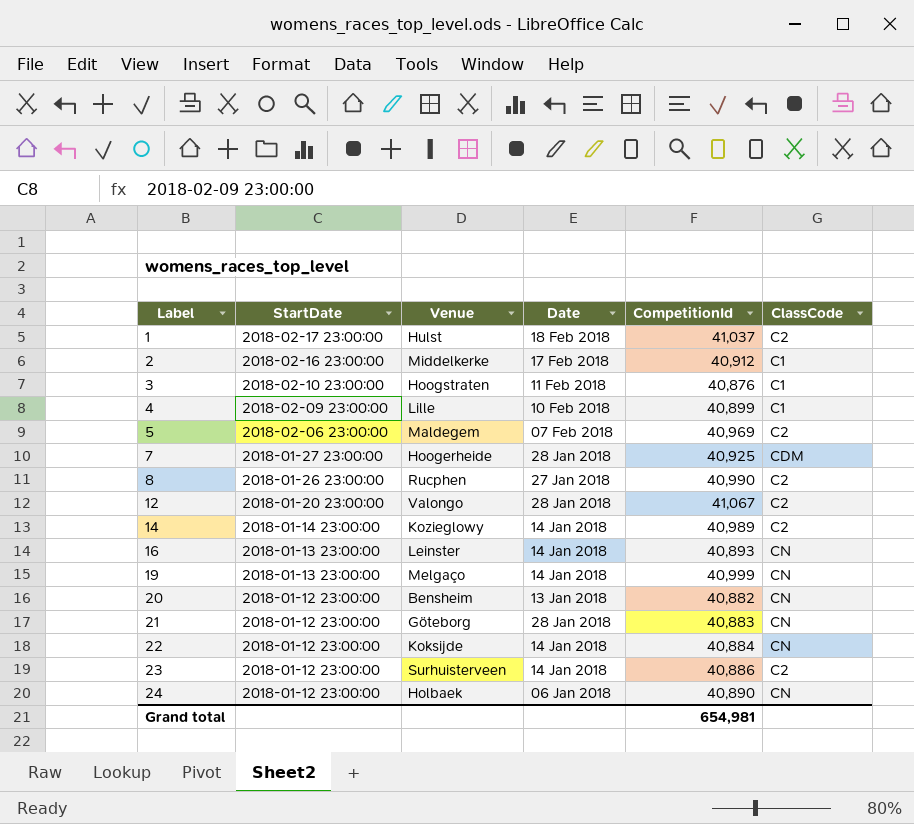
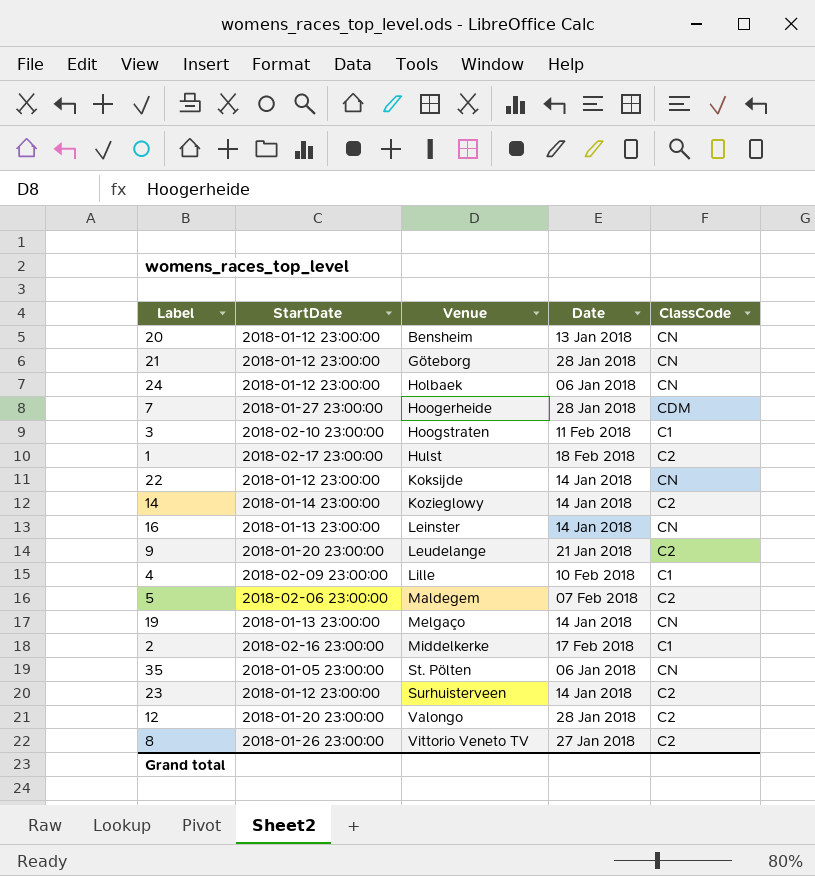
row order: Label ascending -> Venue ascending
column CompetitionId | position: 5 -> none
row 9: none -> 2018-01-20 23:00:00 | Leudelange | 21 Jan 2018 | C2
row 35: none -> 2018-01-05 23:00:00 | St. Pölten | 06 Jan 2018 | CN
8 | Venue: Rucphen -> Vittorio Veneto TV

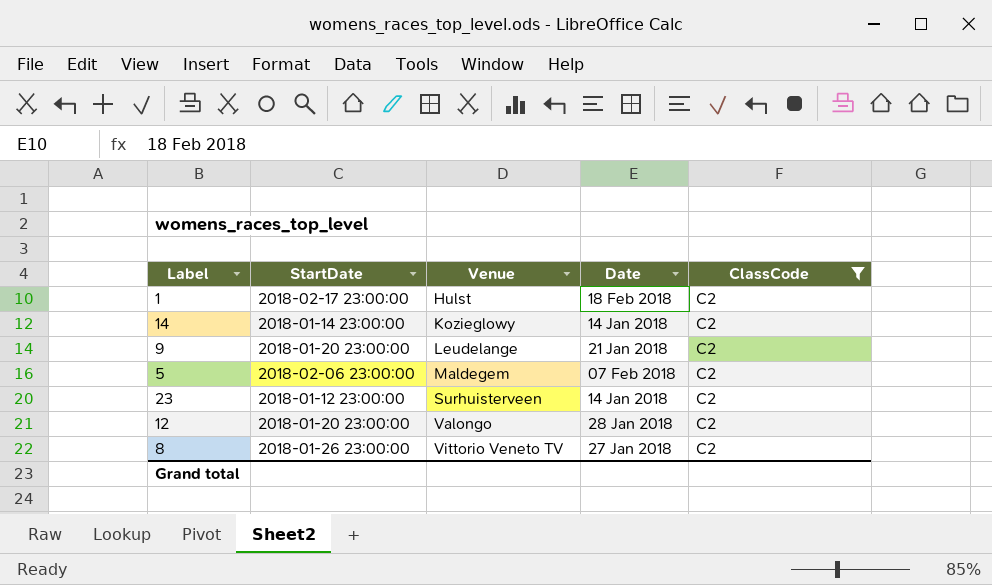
filter: none -> ClassCode = C2

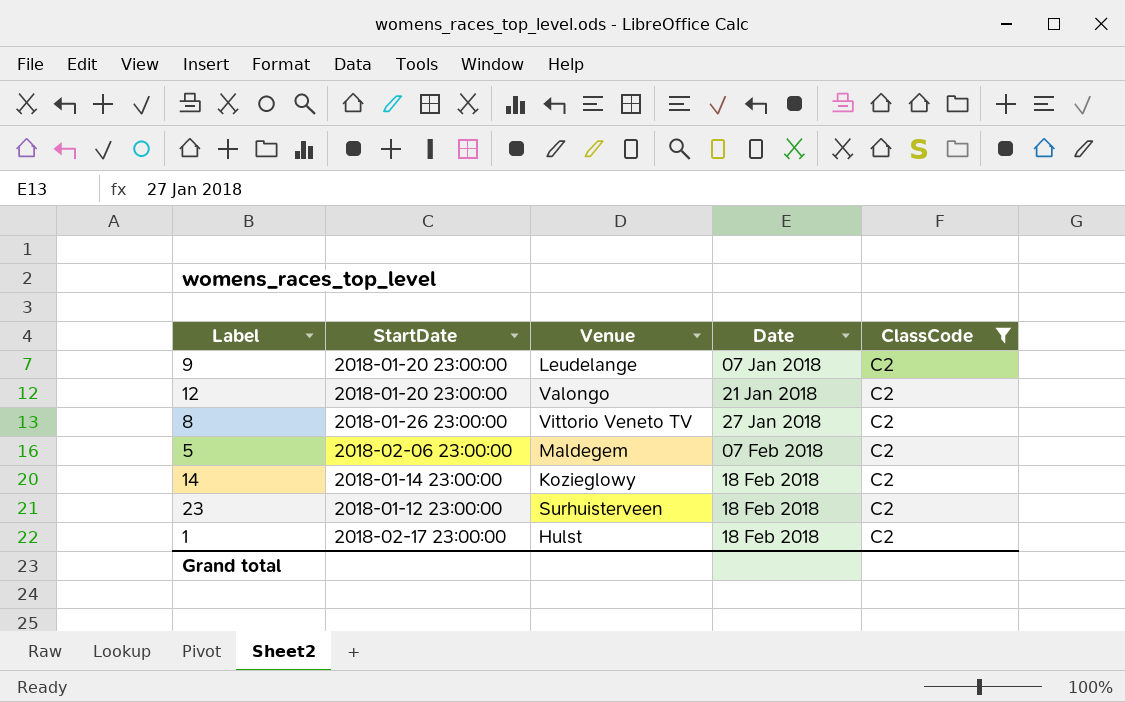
row order: Venue ascending -> Date ascending
9 | Date: 21 Jan 2018 -> 07 Jan 2018
12 | Date: 28 Jan 2018 -> 21 Jan 2018
14 | Date: 14 Jan 2018 -> 18 Feb 2018
23 | Date: 14 Jan 2018 -> 18 Feb 2018

